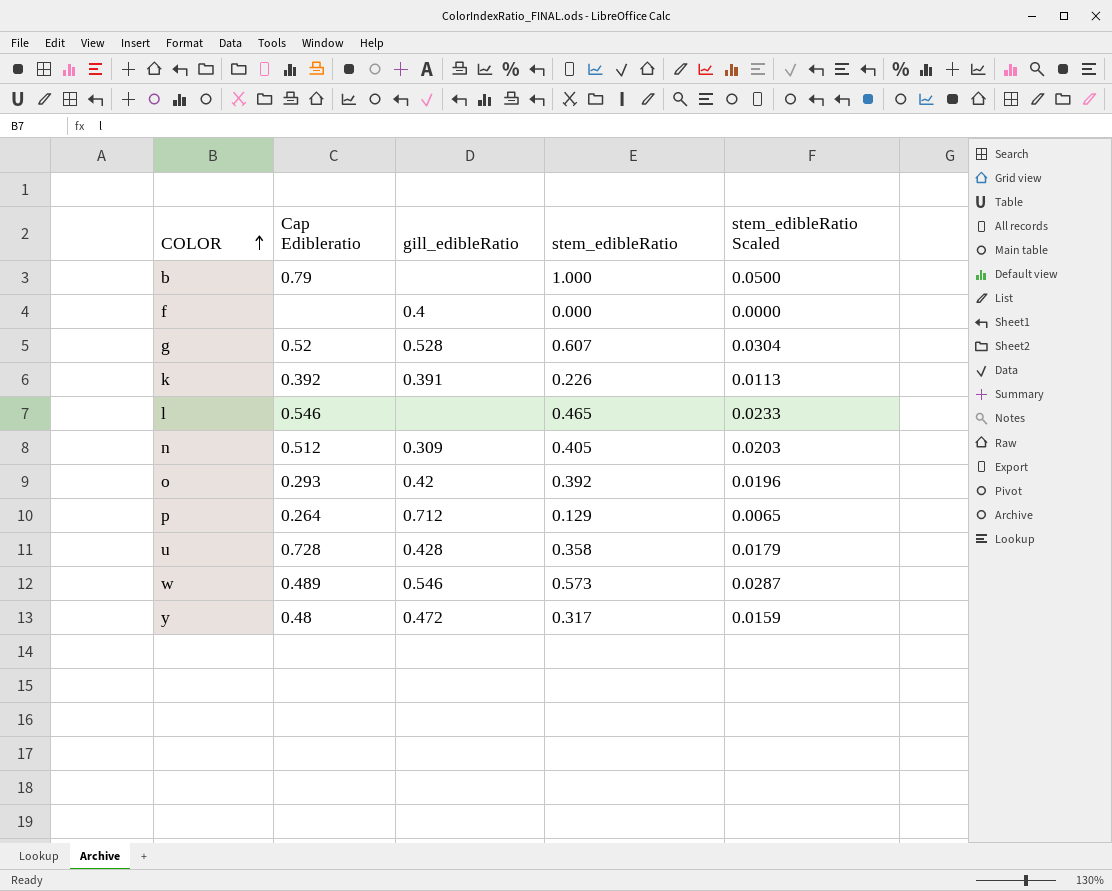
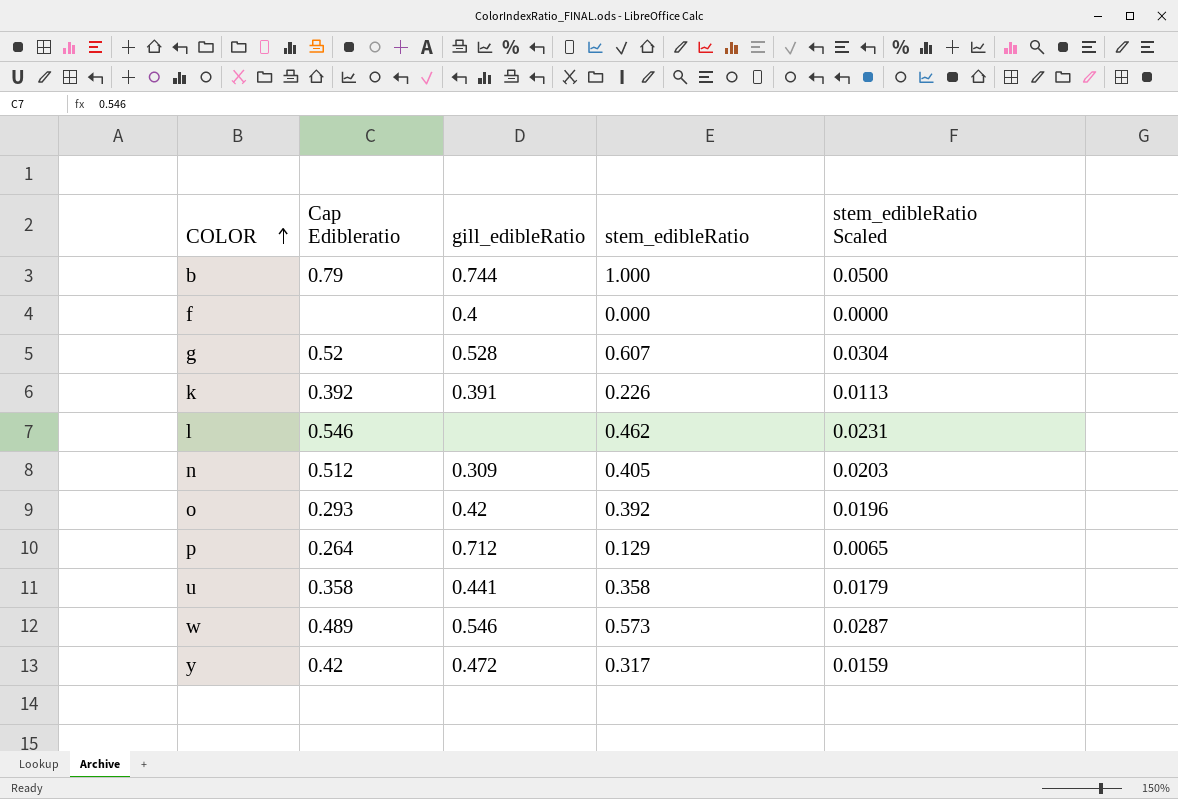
b | gill_edibleRatio: none -> 0.744
l | stem_edibleRatio: 0.465 -> 0.462
l | stem_edibleRatio Scaled: 0.0233 -> 0.0231
u | Cap Edibleratio: 0.728 -> 0.358
u | gill_edibleRatio: 0.428 -> 0.441
y | Cap Edibleratio: 0.48 -> 0.42

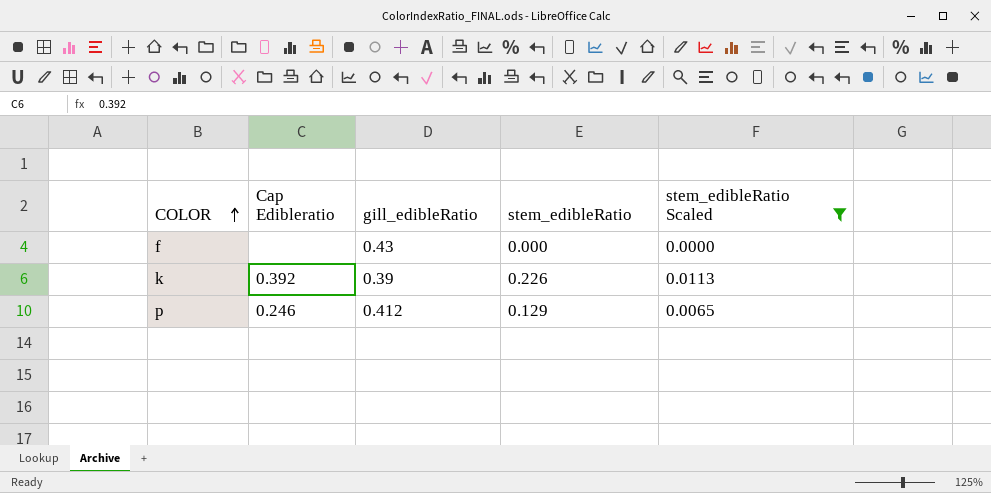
filter: none -> stem_edibleRatio Scaled <= 0.0113
f | gill_edibleRatio: 0.4 -> 0.43
k | gill_edibleRatio: 0.391 -> 0.39
p | Cap Edibleratio: 0.264 -> 0.246
p | gill_edibleRatio: 0.712 -> 0.412

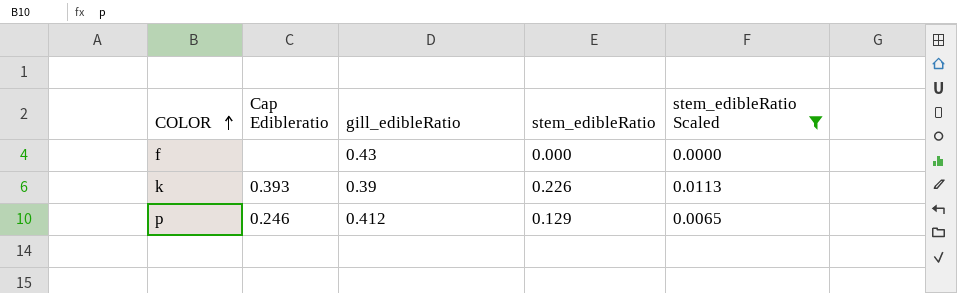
k | Cap Edibleratio: 0.392 -> 0.393

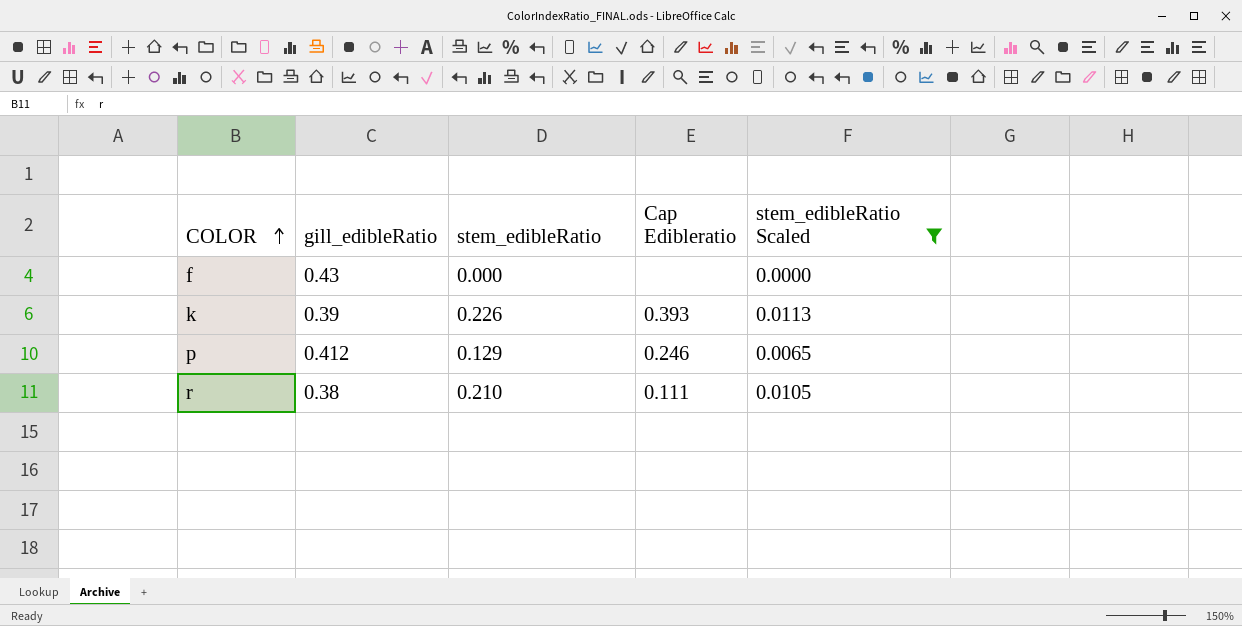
column Cap Edibleratio | position: 2 -> 4
row r: none -> 0.38 | 0.210 | 0.111 | 0.0105

